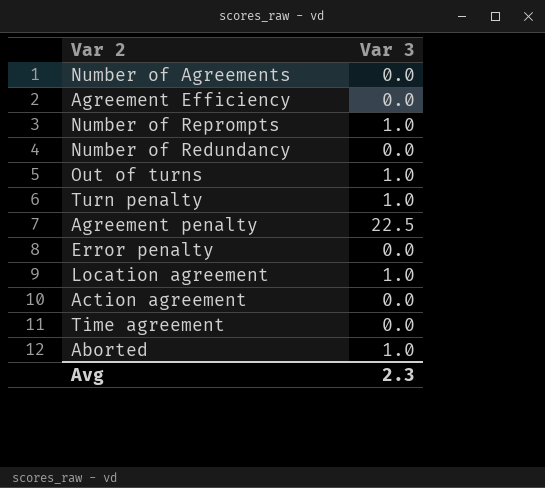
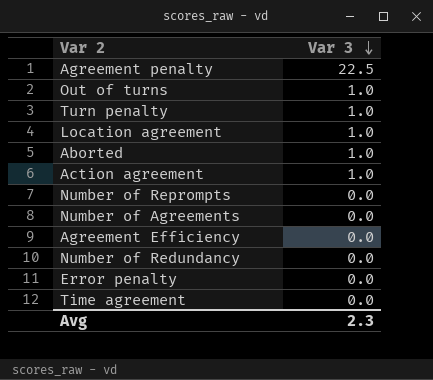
row order: none -> Var 3 descending
Action agreement | Var 3: 0.0 -> 1.0
Number of Reprompts | Var 3: 1.0 -> 0.0

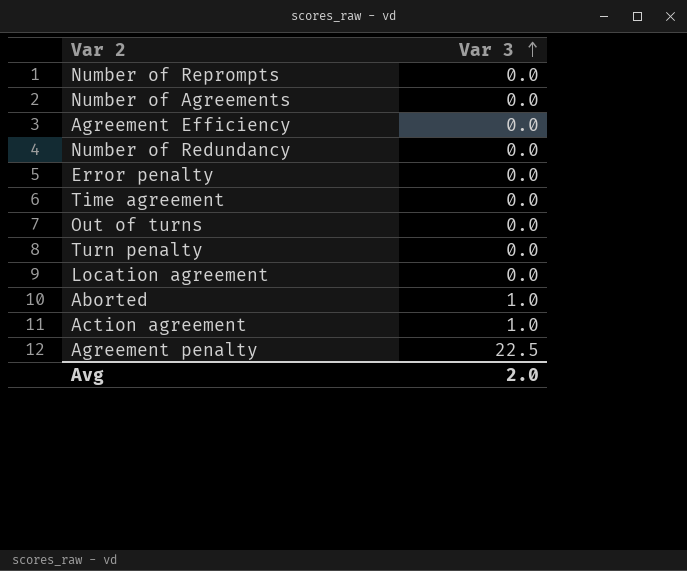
row order: Var 3 descending -> Var 3 ascending
Out of turns | Var 3: 1.0 -> 0.0
Turn penalty | Var 3: 1.0 -> 0.0
Location agreement | Var 3: 1.0 -> 0.0
Avg | Var 3: 2.3 -> 2.0

